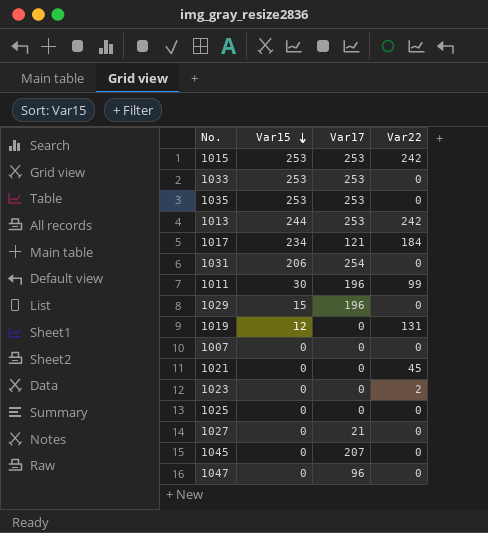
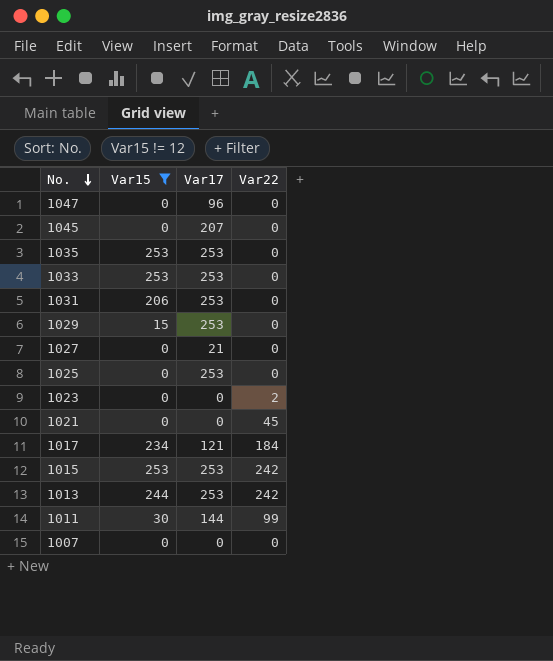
filter: none -> Var15 != 12
row order: Var15 descending -> No. descending
1031 | Var17: 254 -> 253
1029 | Var17: 196 -> 253
1025 | Var17: 0 -> 253
1011 | Var17: 196 -> 144

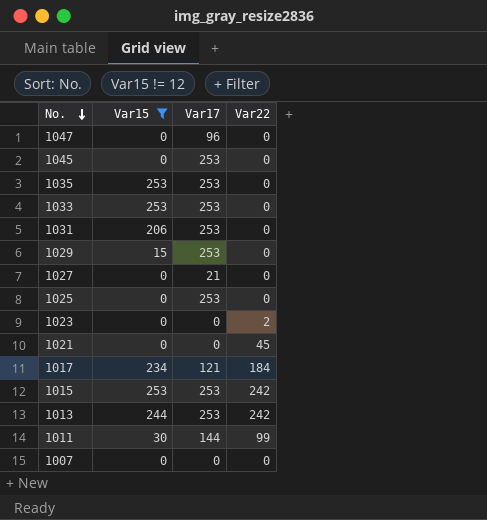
1045 | Var17: 207 -> 253

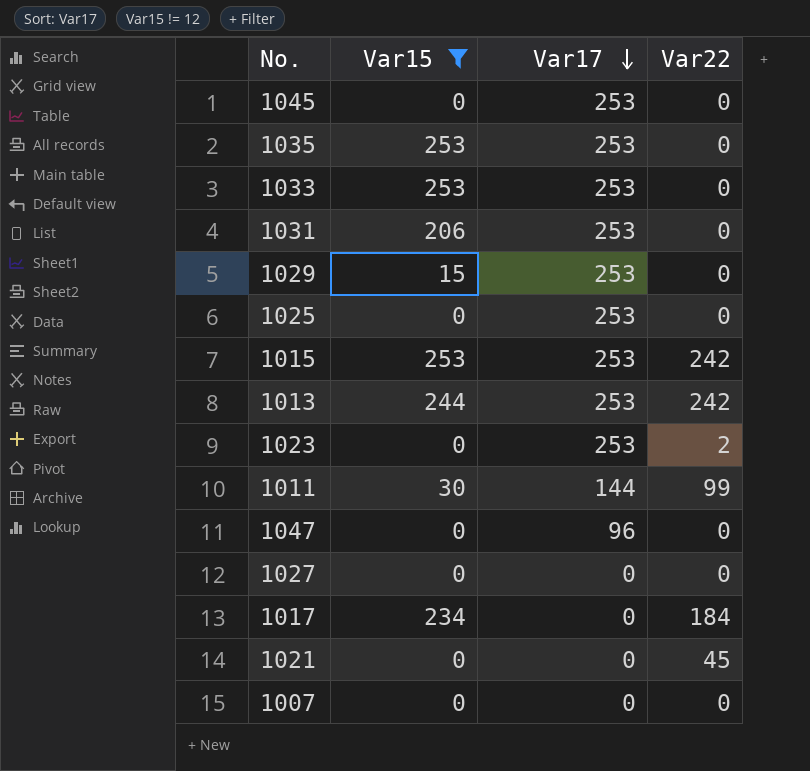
row order: No. descending -> Var17 descending
1023 | Var17: 0 -> 253
1027 | Var17: 21 -> 0
1017 | Var17: 121 -> 0

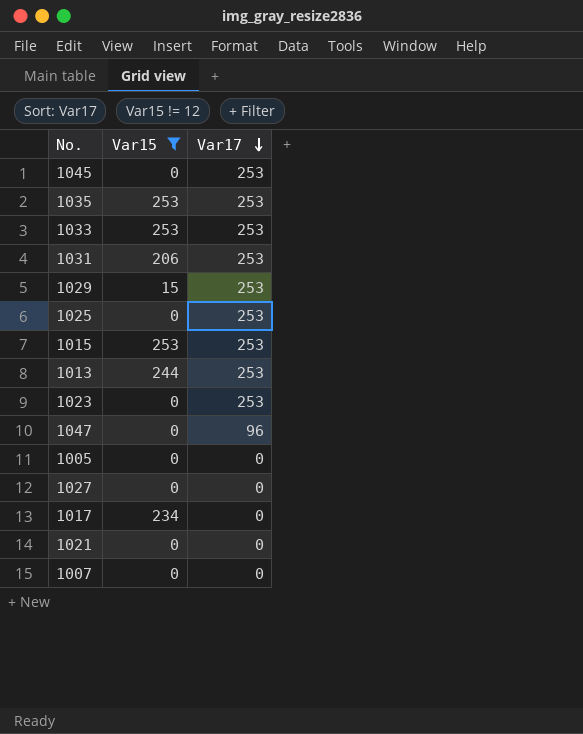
column Var22 | position: 4 -> none
row 1011: 30 | 144 | 99 -> none
row 1005: none -> 0 | 0

